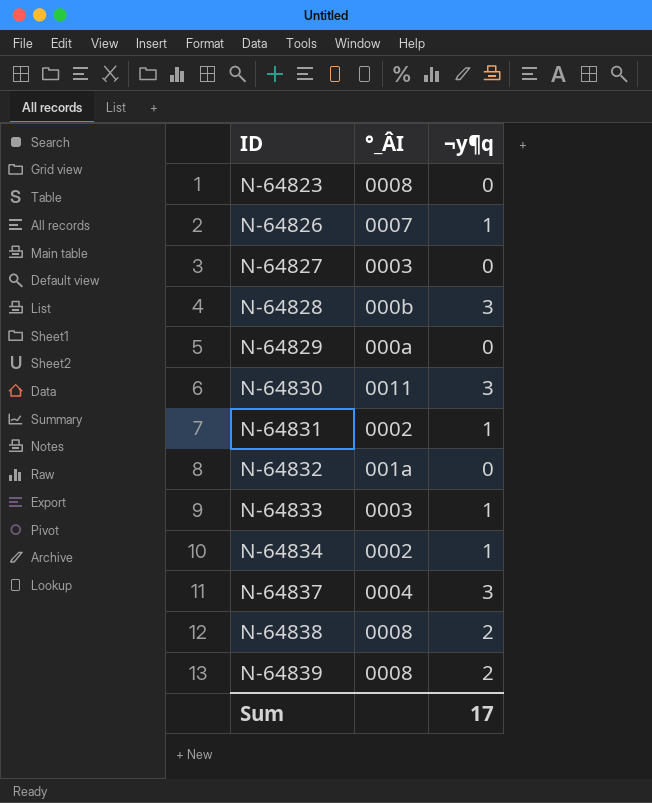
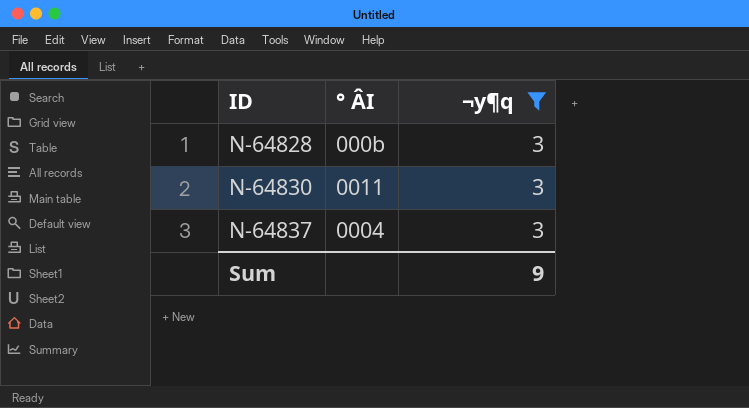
filter: none -> ¬y¶q = 3
column name: °_ÂI -> ° ÂI
Sum | ¬y¶q: 17 -> 9

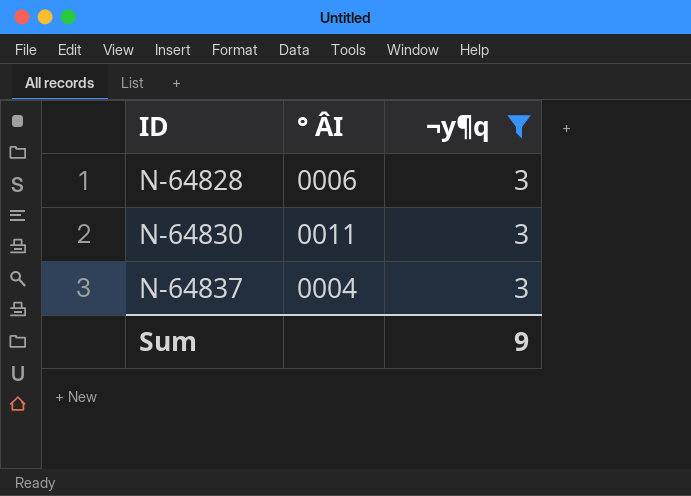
N-64828 | ° ÂI: 000b -> 0006

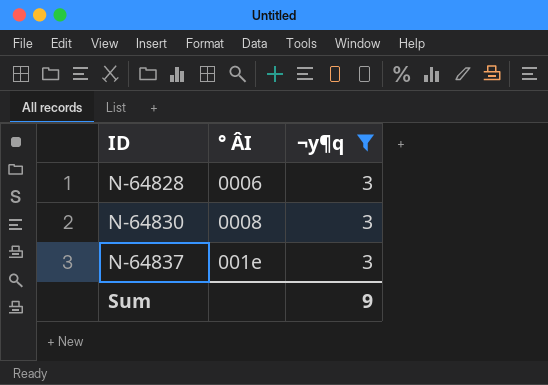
N-64830 | ° ÂI: 0011 -> 0008
N-64837 | ° ÂI: 0004 -> 001e

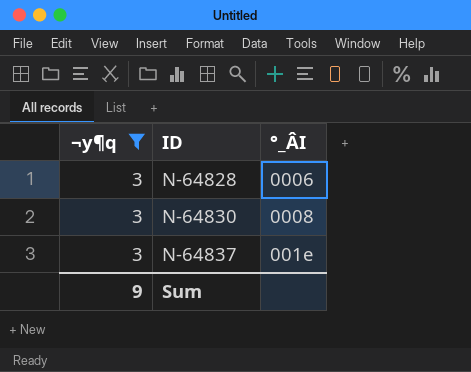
column ¬y¶q | position: 3 -> 1
column name: ° ÂI -> °_ÂI

